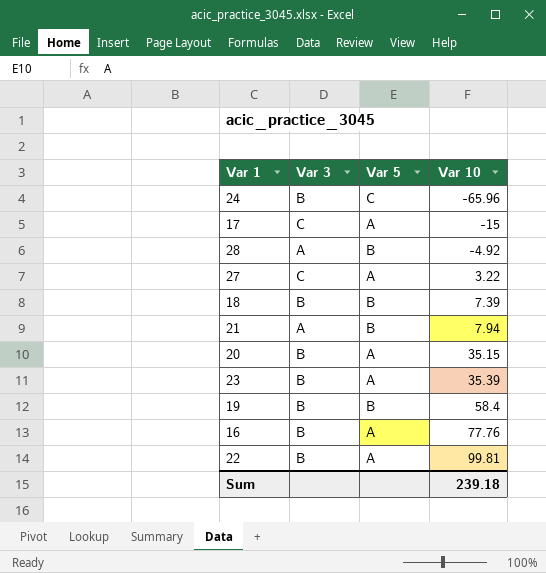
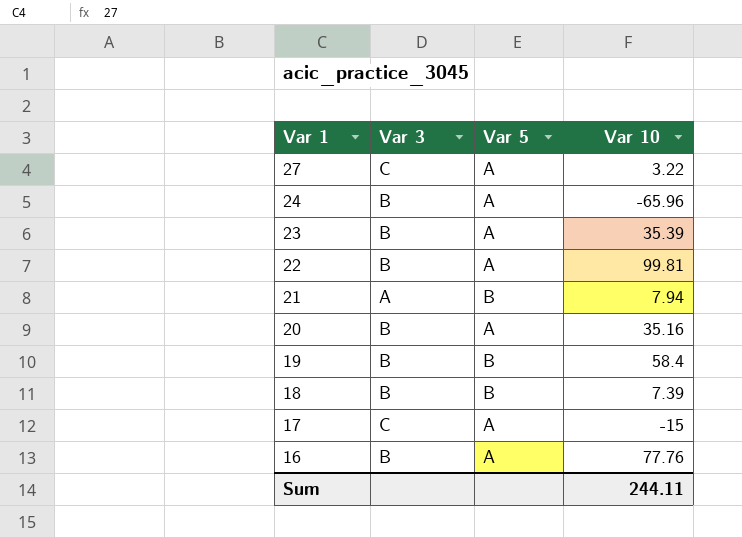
row order: Var 10 ascending -> Var 1 descending
row 28: A | B | -4.92 -> none
24 | Var 5: C -> A
20 | Var 10: 35.15 -> 35.16
Sum | Var 10: 239.18 -> 244.11

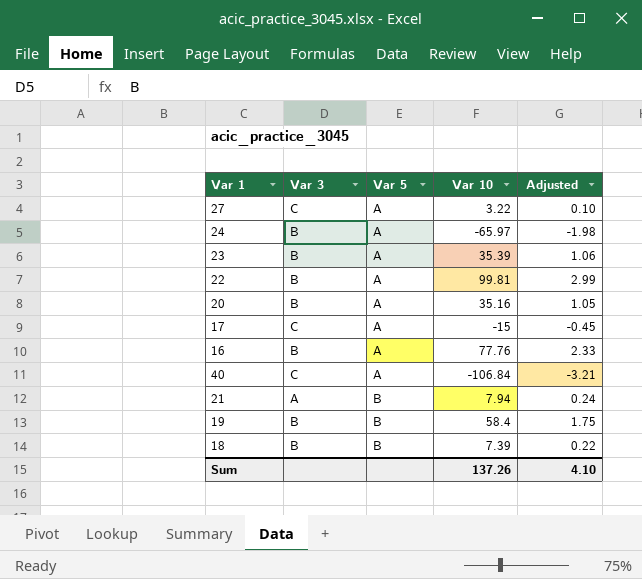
row order: Var 1 descending -> Var 5 ascending
column Adjusted | formula: none -> [Var 10] * 0.03
24 | Var 10: -65.96 -> -65.97
row 40: none -> C | A | -106.84 | -3.21
Sum | Var 10: 244.11 -> 137.26

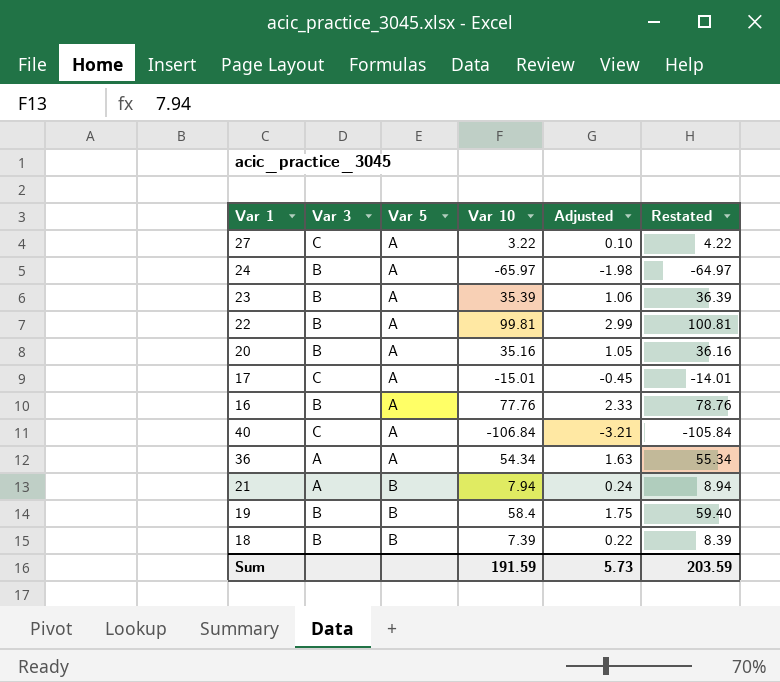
column Restated | formula: none -> [Var 10] + 1
17 | Var 10: -15 -> -15.01
row 36: none -> A | A | 54.34 | 1.63 | 55.34
Sum | Var 10: 137.26 -> 191.59
Sum | Adjusted: 4.10 -> 5.73

